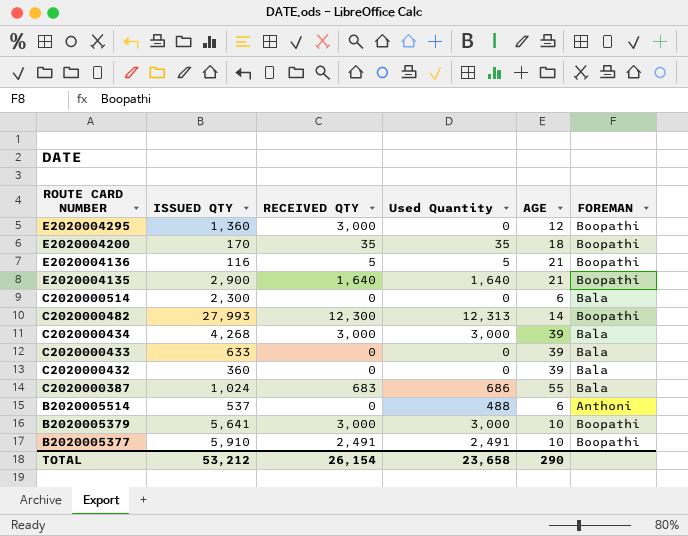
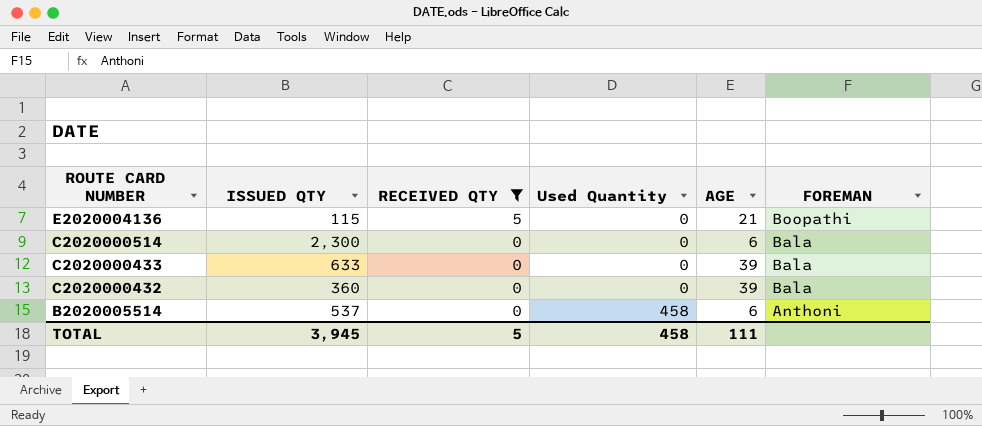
filter: none -> RECEIVED QTY <= 5
E2020004136 | ISSUED QTY: 116 -> 115
E2020004136 | Used Quantity: 5 -> 0
B2020005514 | Used Quantity: 488 -> 458
TOTAL | ISSUED QTY: 53,212 -> 3,945
TOTAL | RECEIVED QTY: 26,154 -> 5
TOTAL | Used Quantity: 23,658 -> 458
TOTAL | AGE: 290 -> 111

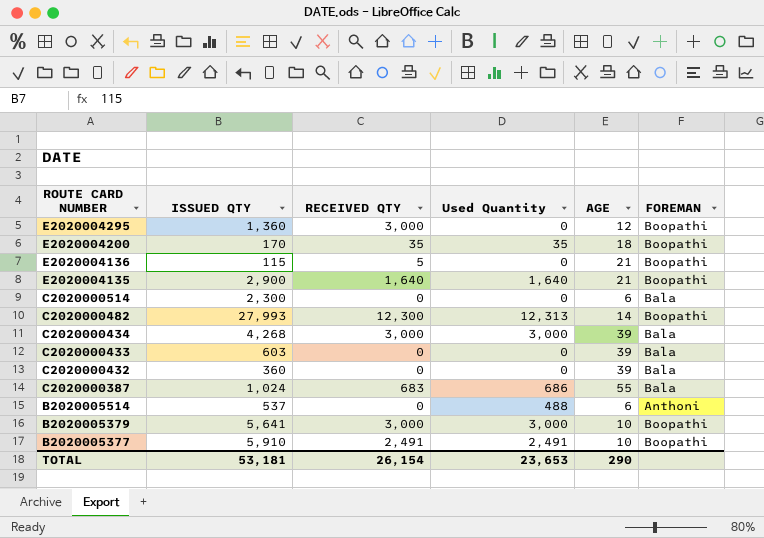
filter: RECEIVED QTY <= 5 -> none
C2020000433 | ISSUED QTY: 633 -> 603
B2020005514 | Used Quantity: 458 -> 488
TOTAL | ISSUED QTY: 3,945 -> 53,181
TOTAL | RECEIVED QTY: 5 -> 26,154
TOTAL | Used Quantity: 458 -> 23,653
TOTAL | AGE: 111 -> 290

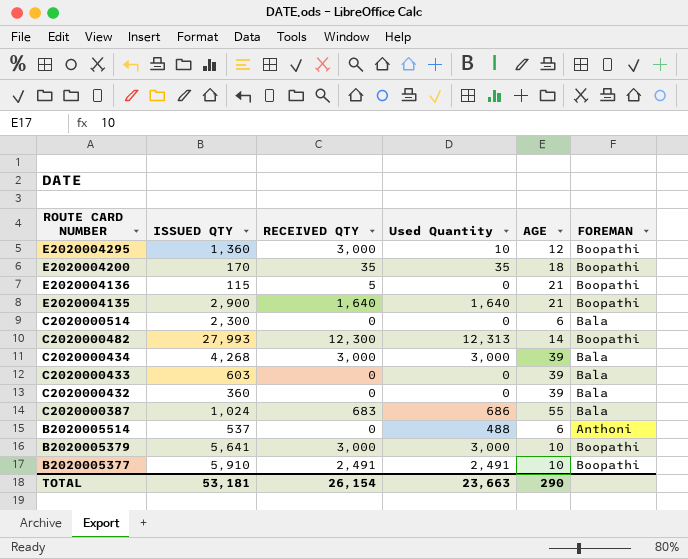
E2020004295 | Used Quantity: 0 -> 10
TOTAL | Used Quantity: 23,653 -> 23,663

